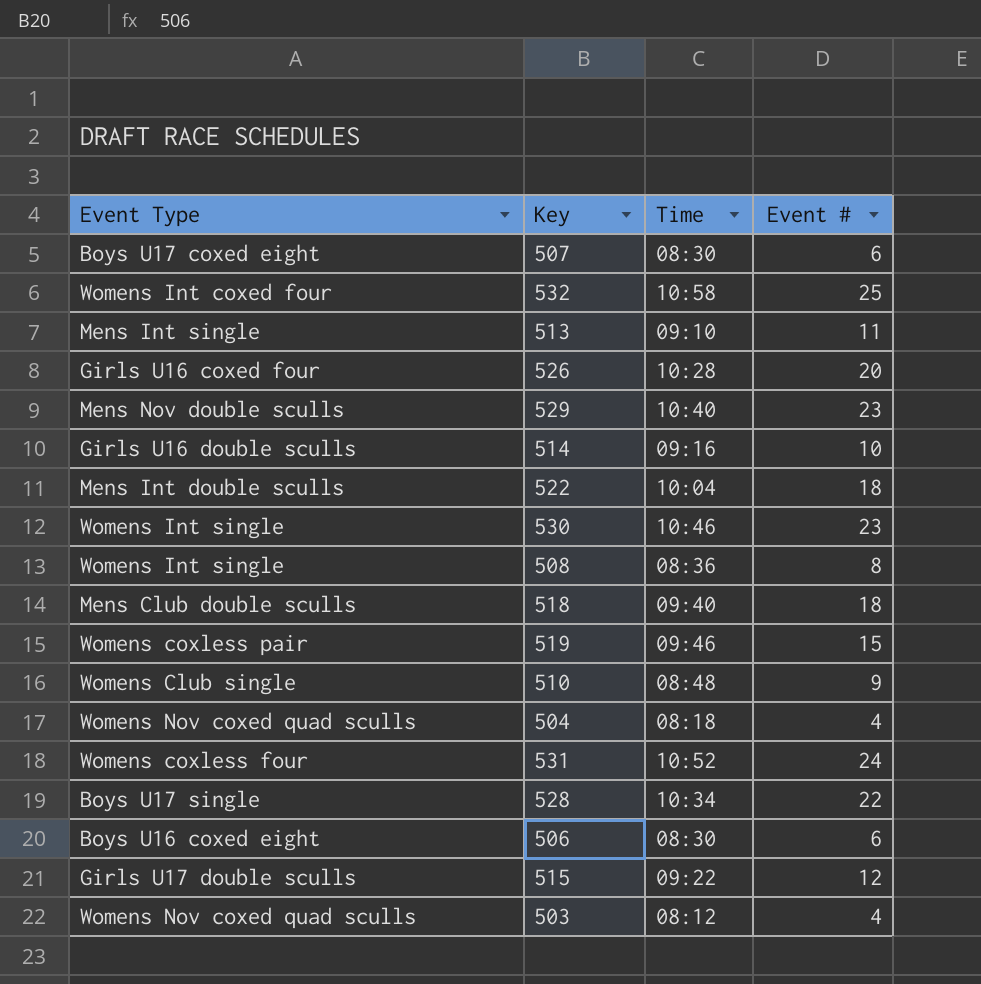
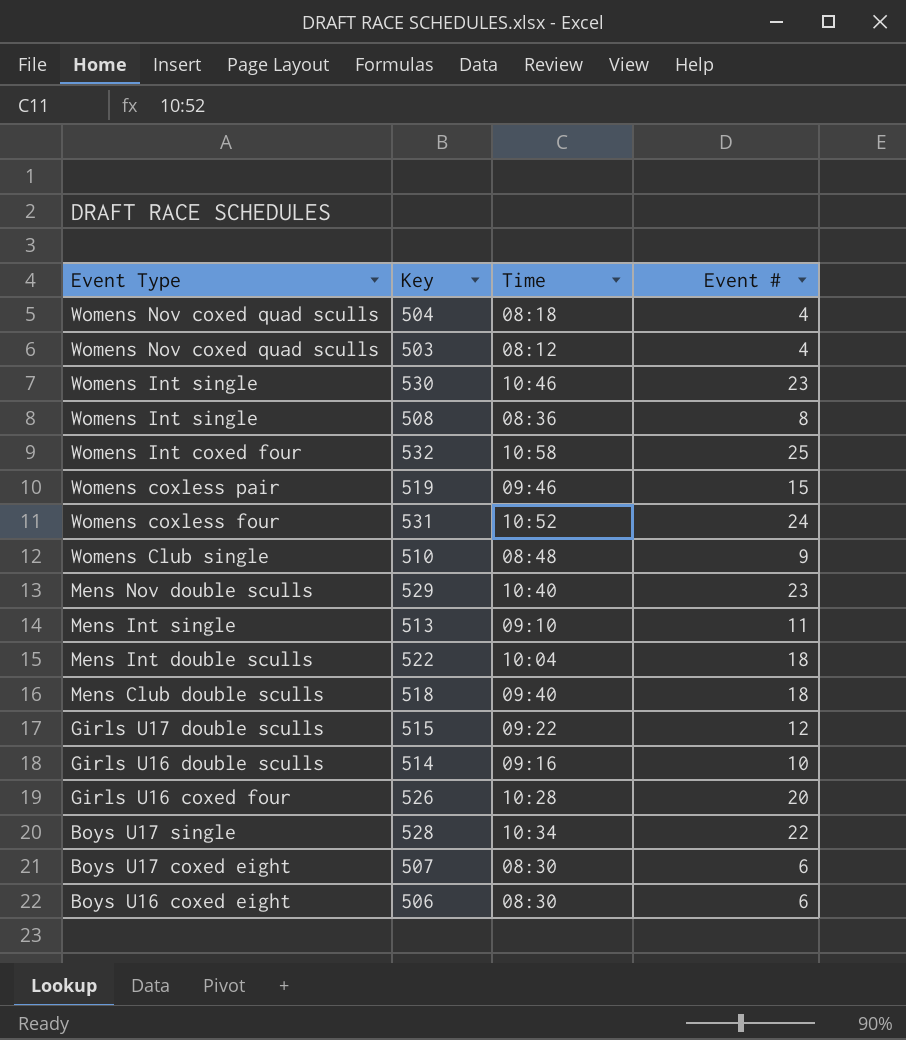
row order: none -> Event Type descending

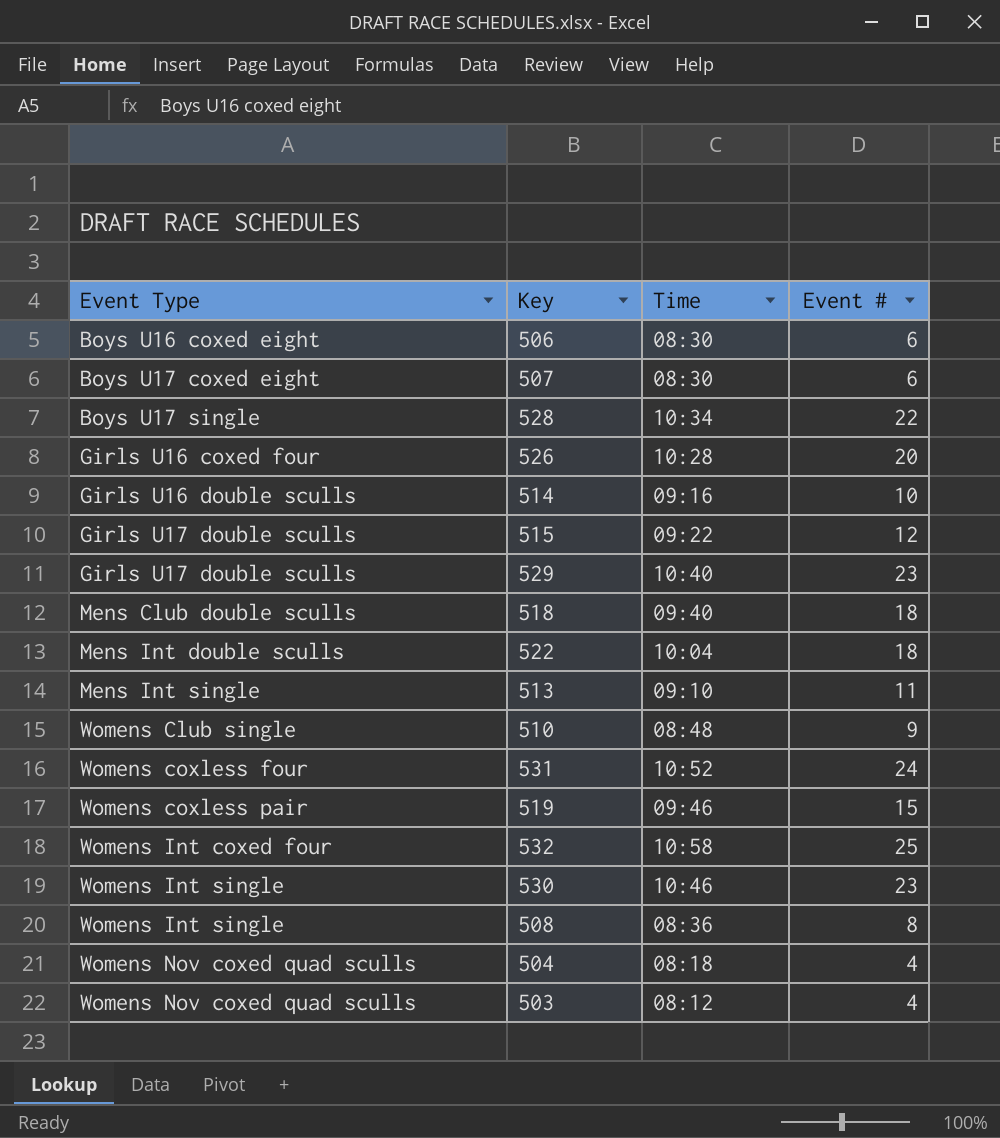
row order: Event Type descending -> Event Type ascending
529 | Event Type: Mens Nov double sculls -> Girls U17 double sculls

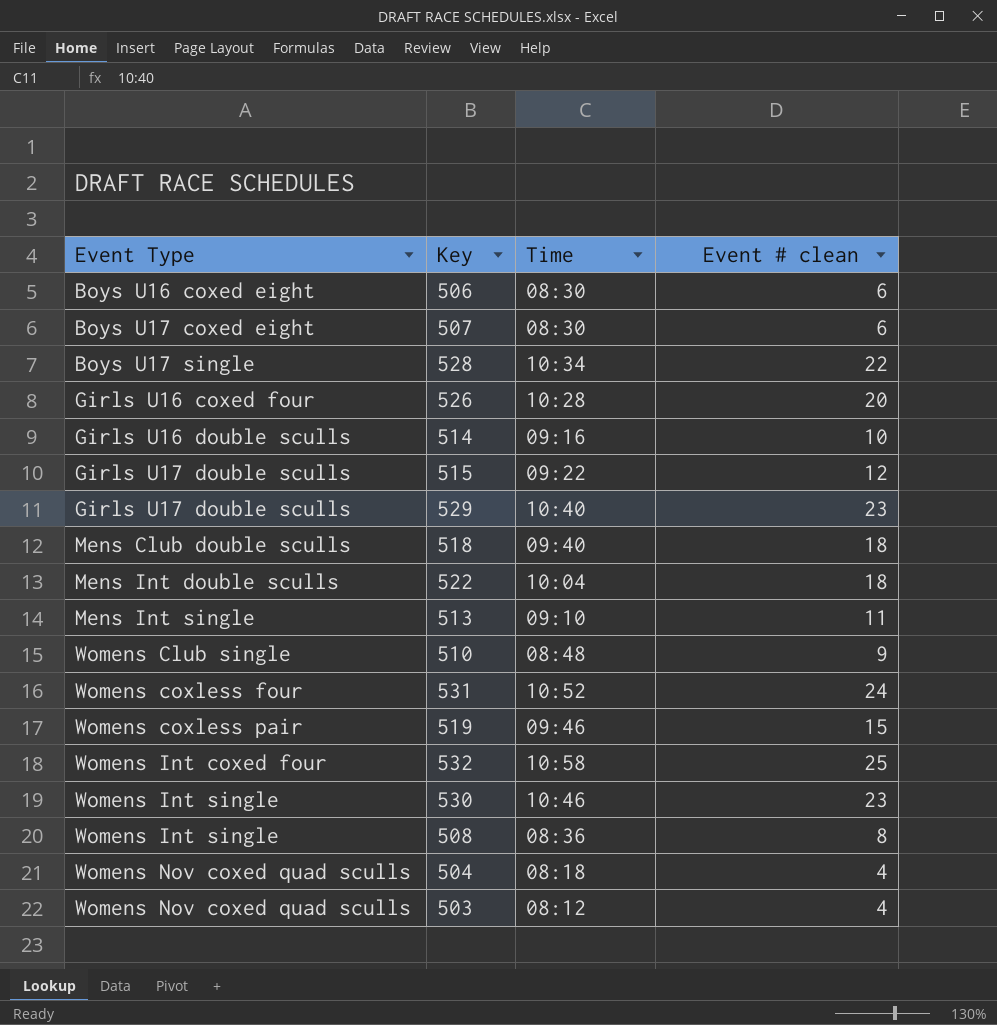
column name: Event # -> Event # clean

